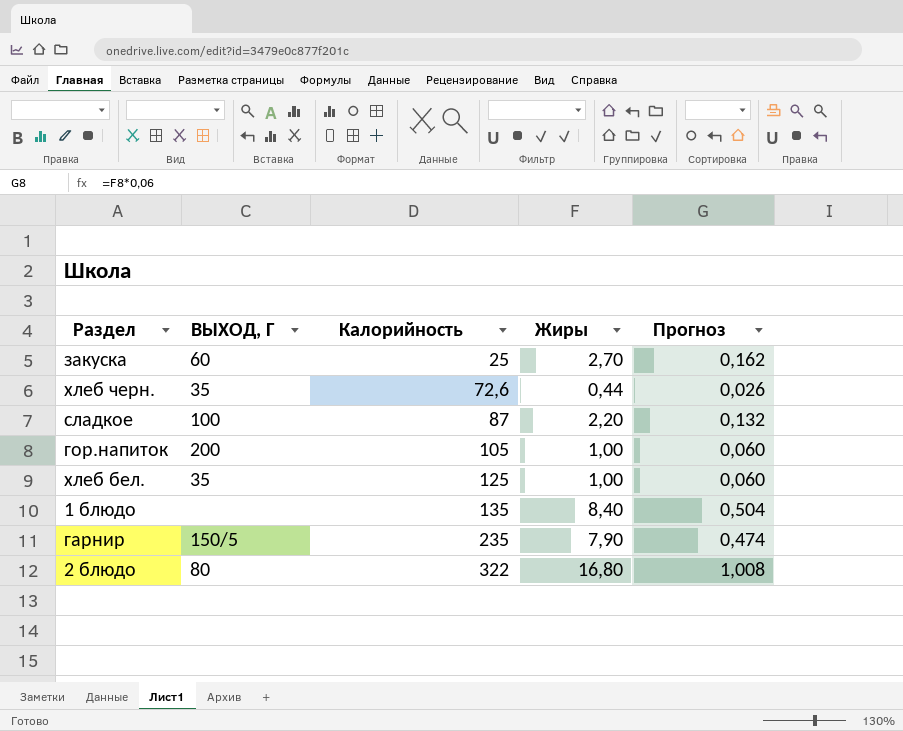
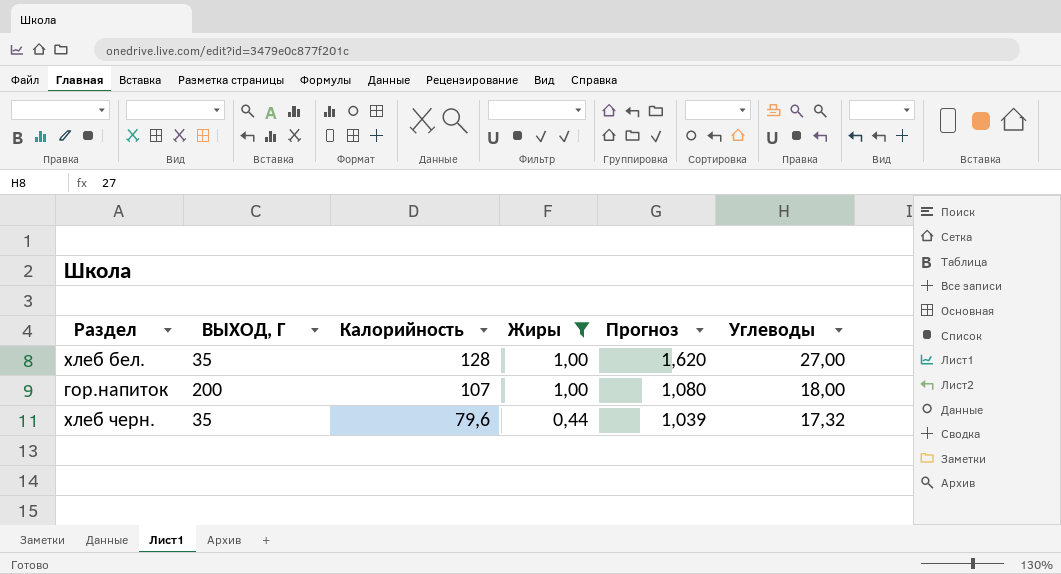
filter: none -> Жиры <= 1,00
row order: Калорийность ascending -> Калорийность descending
column Прогноз | formula: [Жиры] * 0,06 -> [Углеводы] * 0,06
column Углеводы | position: none -> 6
хлеб бел. | Калорийность: 125 -> 128
гор.напиток | Калорийность: 105 -> 107
хлеб черн. | Калорийность: 72,6 -> 79,6

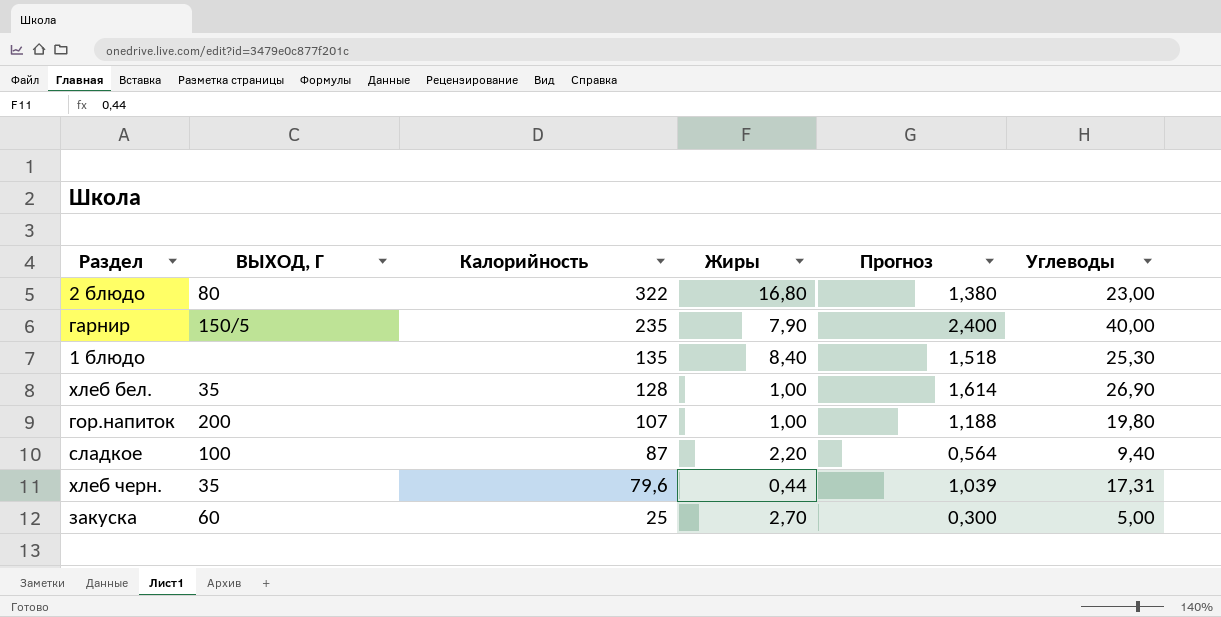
filter: Жиры <= 1,00 -> none
хлеб бел. | Прогноз: 1,620 -> 1,614
хлеб бел. | Углеводы: 27,00 -> 26,90
гор.напиток | Прогноз: 1,080 -> 1,188
гор.напиток | Углеводы: 18,00 -> 19,80
хлеб черн. | Углеводы: 17,32 -> 17,31

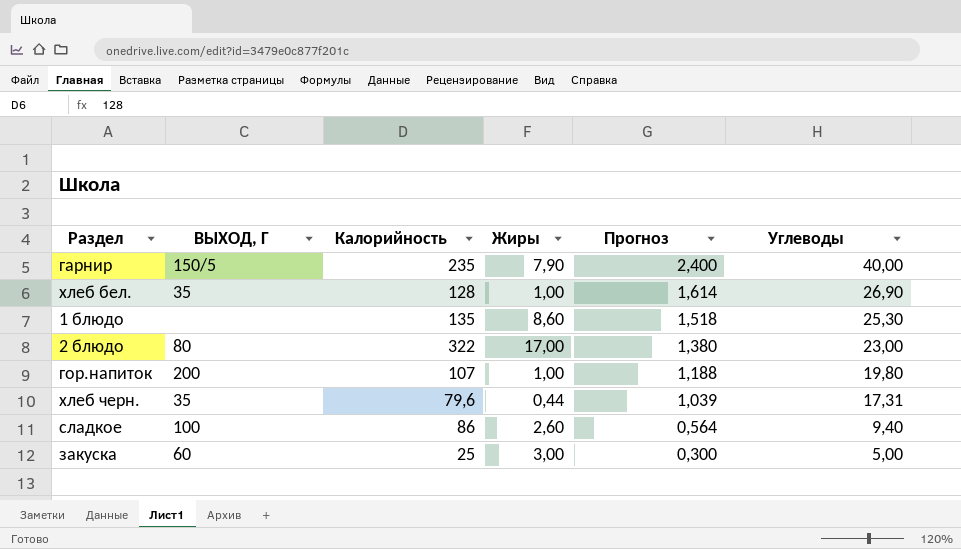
row order: Калорийность descending -> Прогноз descending
1 блюдо | Жиры: 8,40 -> 8,60
2 блюдо | Жиры: 16,80 -> 17,00
сладкое | Калорийность: 87 -> 86
сладкое | Жиры: 2,20 -> 2,60
закуска | Жиры: 2,70 -> 3,00

